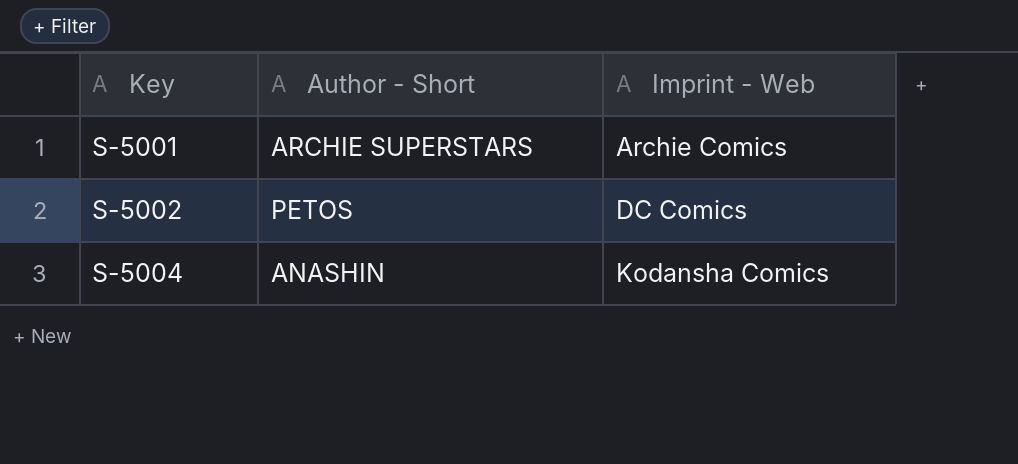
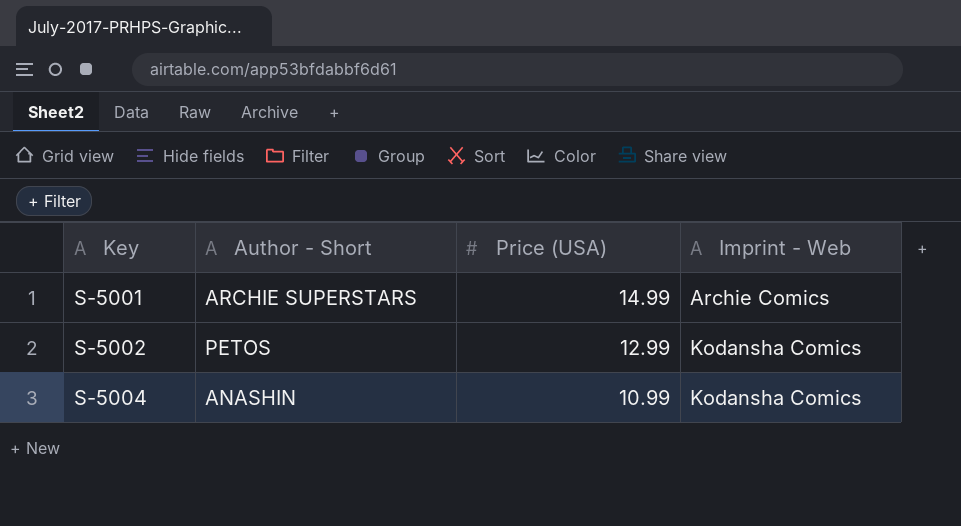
column Price (USA) | position: none -> 3
S-5002 | Imprint - Web: DC Comics -> Kodansha Comics

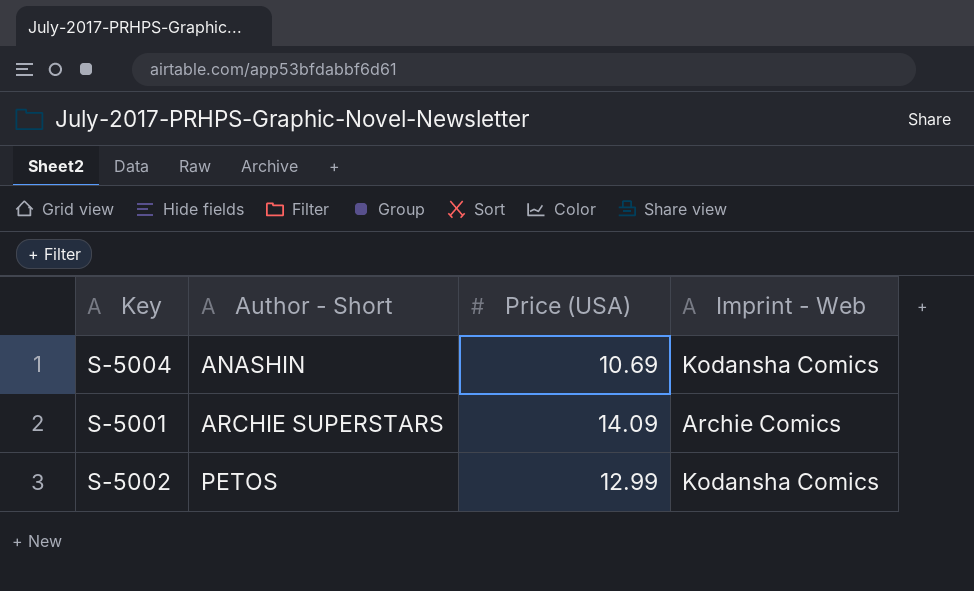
row order: Key ascending -> Author - Short ascending
S-5004 | Price (USA): 10.99 -> 10.69
S-5001 | Price (USA): 14.99 -> 14.09

